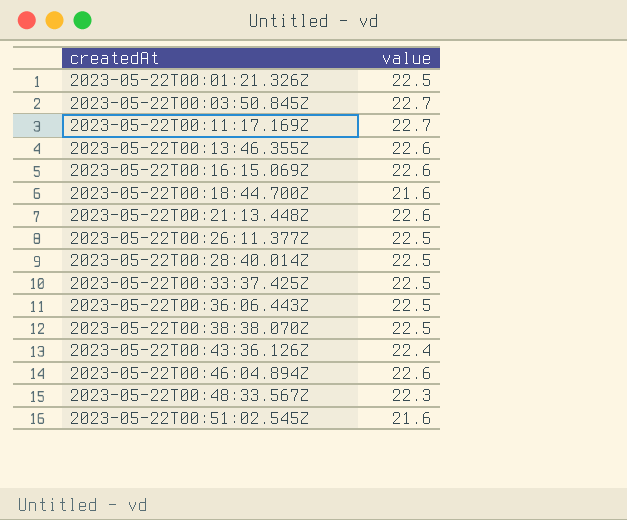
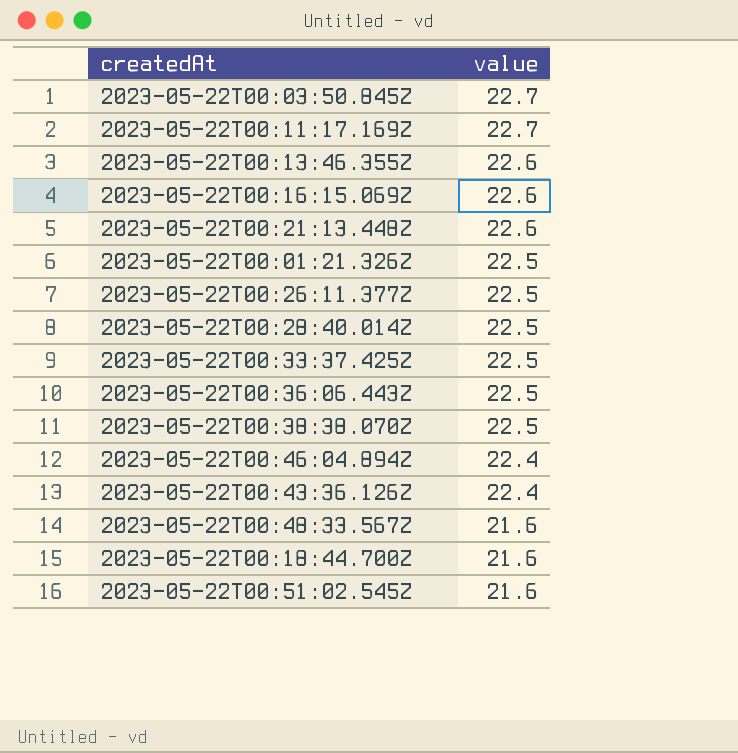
row order: createdAt ascending -> value descending
2023-05-22T00:46:04.894Z | value: 22.6 -> 22.4
2023-05-22T00:48:33.567Z | value: 22.3 -> 21.6

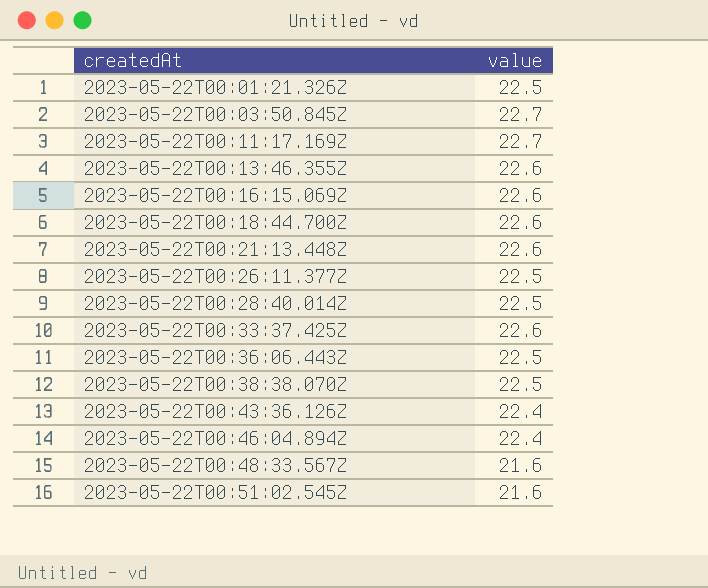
row order: value descending -> createdAt ascending
2023-05-22T00:18:44.700Z | value: 21.6 -> 22.6
2023-05-22T00:33:37.425Z | value: 22.5 -> 22.6

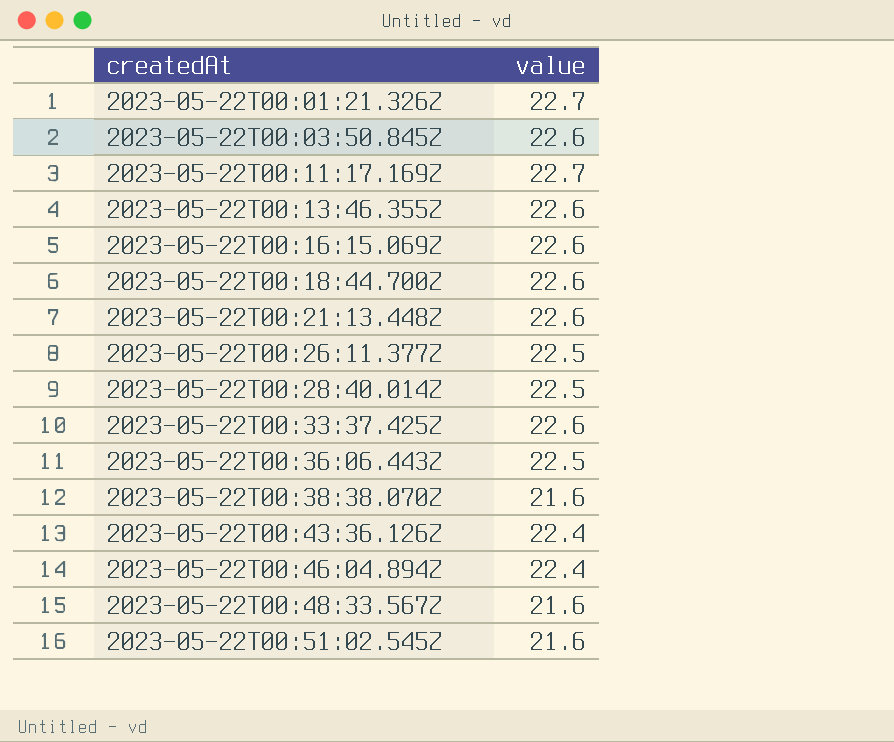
2023-05-22T00:01:21.326Z | value: 22.5 -> 22.7
2023-05-22T00:03:50.845Z | value: 22.7 -> 22.6
2023-05-22T00:38:38.070Z | value: 22.5 -> 21.6

